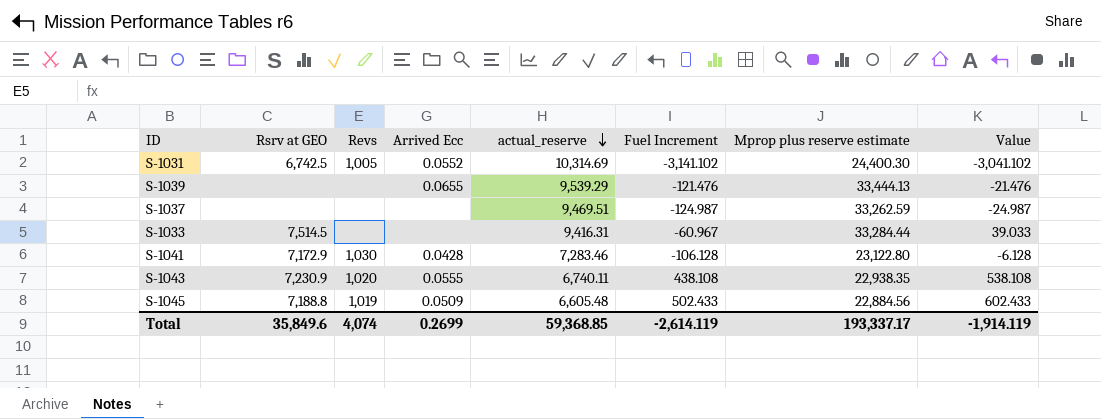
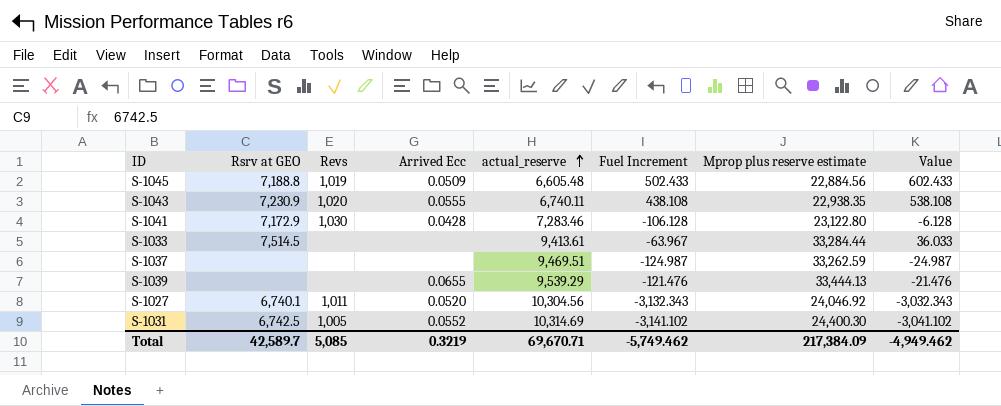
row order: actual_reserve descending -> actual_reserve ascending
S-1033 | actual_reserve: 9,416.31 -> 9,413.61
S-1033 | Fuel Increment: -60.967 -> -63.967
S-1033 | Value: 39.033 -> 36.033
row S-1027: none -> 6,740.1 | 1,011 | 0.0520 | 10,304.56 | -3,132.343 | 24,046.92 | -3,032.343
Total | Rsrv at GEO: 35,849.6 -> 42,589.7
Total | Revs: 4,074 -> 5,085
Total | Arrived Ecc: 0.2699 -> 0.3219
Total | actual_reserve: 59,368.85 -> 69,670.71
Total | Fuel Increment: -2,614.119 -> -5,749.462
Total | Mprop plus reserve estimate: 193,337.17 -> 217,384.09
Total | Value: -1,914.119 -> -4,949.462

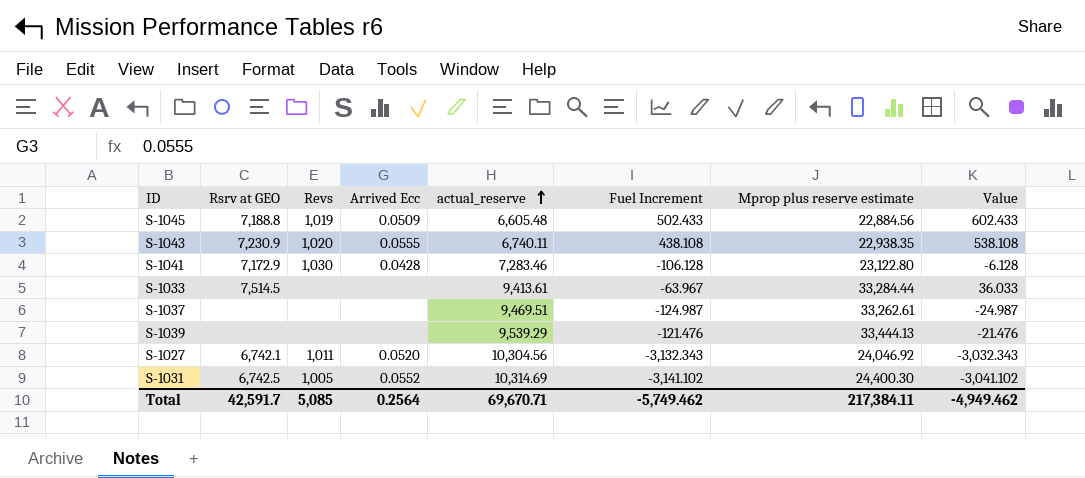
S-1037 | Mprop plus reserve estimate: 33,262.59 -> 33,262.61
S-1039 | Arrived Ecc: 0.0655 -> none
S-1027 | Rsrv at GEO: 6,740.1 -> 6,742.1
Total | Rsrv at GEO: 42,589.7 -> 42,591.7
Total | Arrived Ecc: 0.3219 -> 0.2564
Total | Mprop plus reserve estimate: 217,384.09 -> 217,384.11

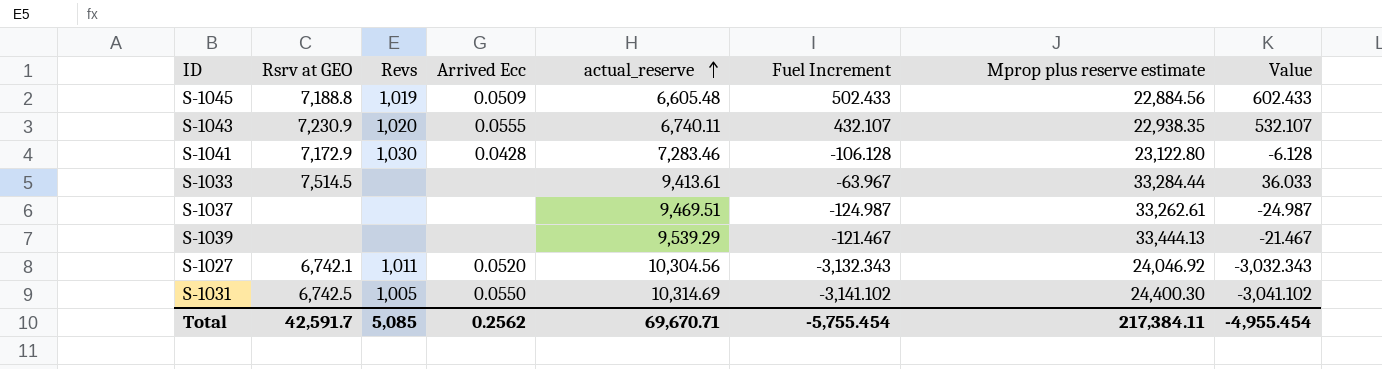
S-1043 | Fuel Increment: 438.108 -> 432.107
S-1043 | Value: 538.108 -> 532.107
S-1039 | Fuel Increment: -121.476 -> -121.467
S-1039 | Value: -21.476 -> -21.467
S-1031 | Arrived Ecc: 0.0552 -> 0.0550
Total | Arrived Ecc: 0.2564 -> 0.2562
Total | Fuel Increment: -5,749.462 -> -5,755.454
Total | Value: -4,949.462 -> -4,955.454

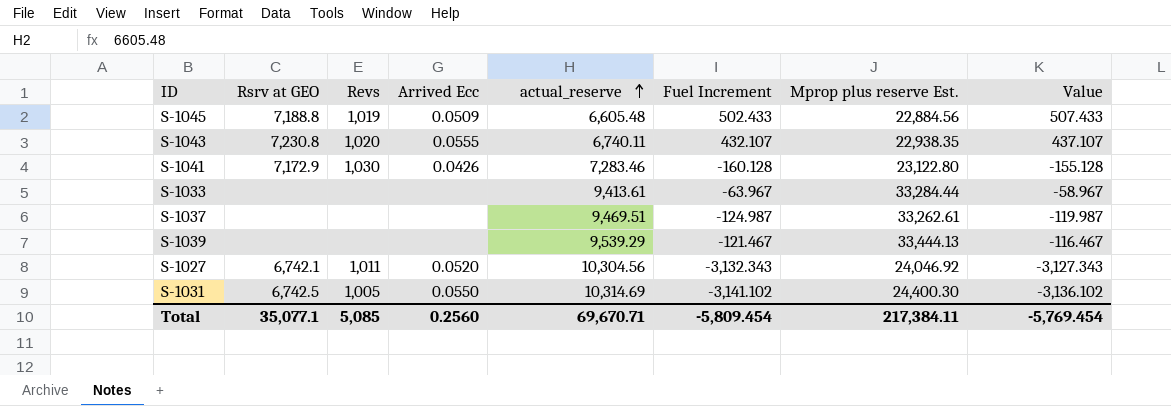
column name: Mprop plus reserve estimate -> Mprop plus reserve Est.
column Value | formula: [Fuel Increment] + 100 -> [Fuel Increment] + 5
S-1043 | Rsrv at GEO: 7,230.9 -> 7,230.8
S-1041 | Arrived Ecc: 0.0428 -> 0.0426
S-1041 | Fuel Increment: -106.128 -> -160.128
S-1033 | Rsrv at GEO: 7,514.5 -> none
Total | Rsrv at GEO: 42,591.7 -> 35,077.1
Total | Arrived Ecc: 0.2562 -> 0.2560
Total | Fuel Increment: -5,755.454 -> -5,809.454
Total | Value: -4,955.454 -> -5,769.454

